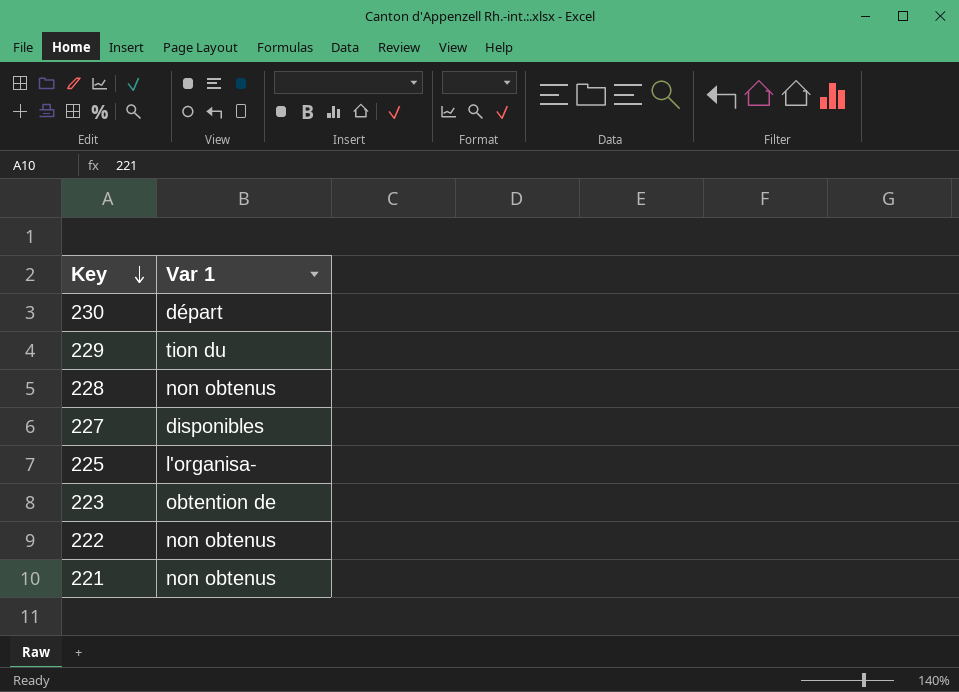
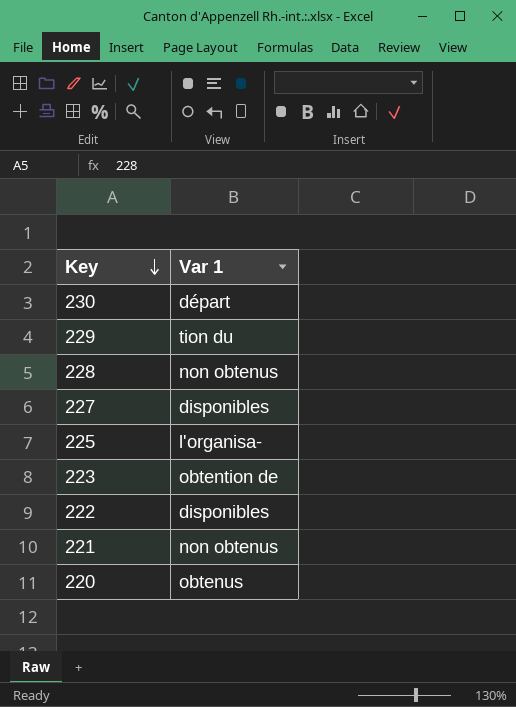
222 | Var 1: non obtenus -> disponibles
row 220: none -> obtenus

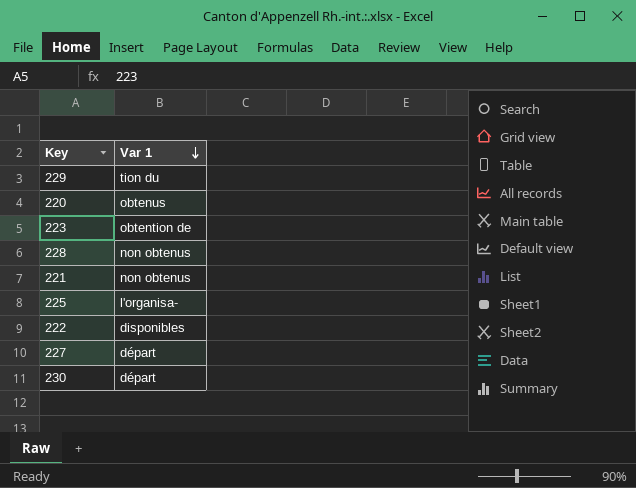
row order: Key descending -> Var 1 descending
227 | Var 1: disponibles -> départ

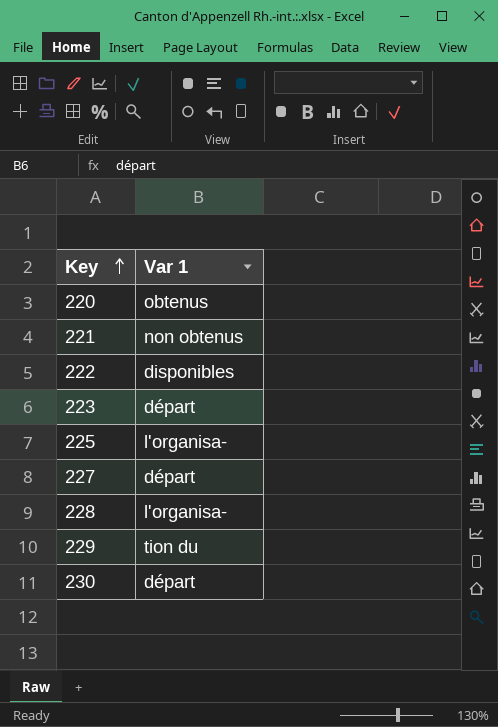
row order: Var 1 descending -> Key ascending
223 | Var 1: obtention de -> départ
228 | Var 1: non obtenus -> l'organisa-

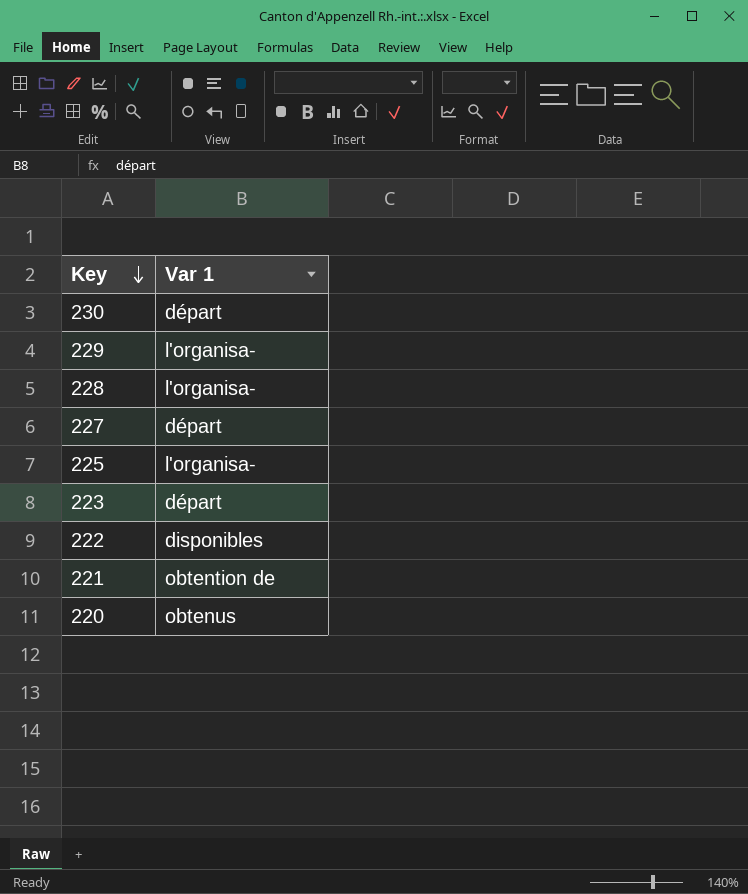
row order: Key ascending -> Key descending
229 | Var 1: tion du -> l'organisa-
221 | Var 1: non obtenus -> obtention de

